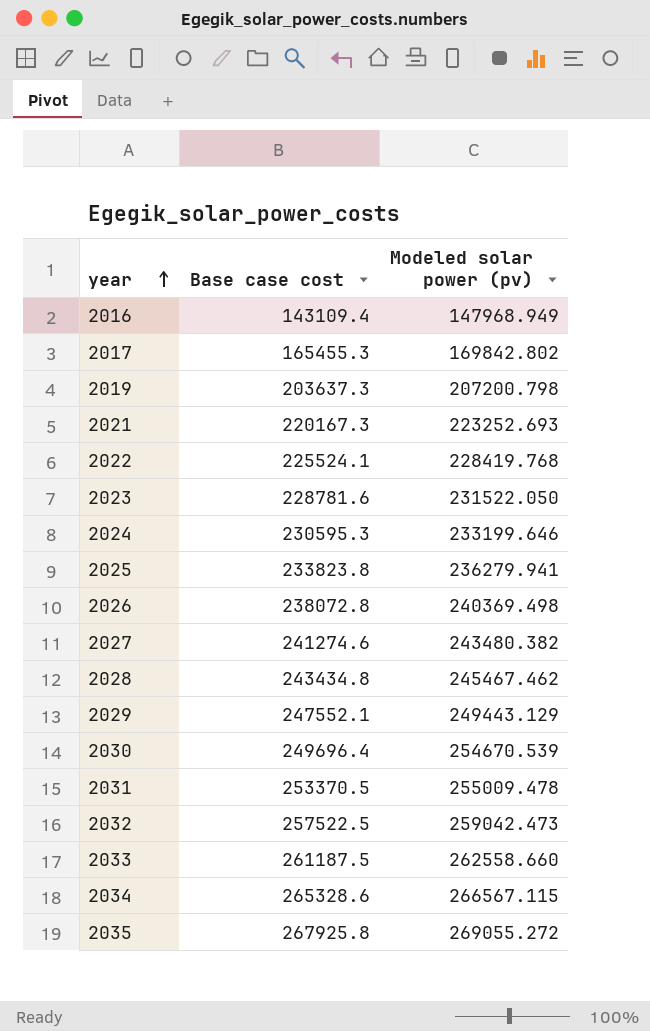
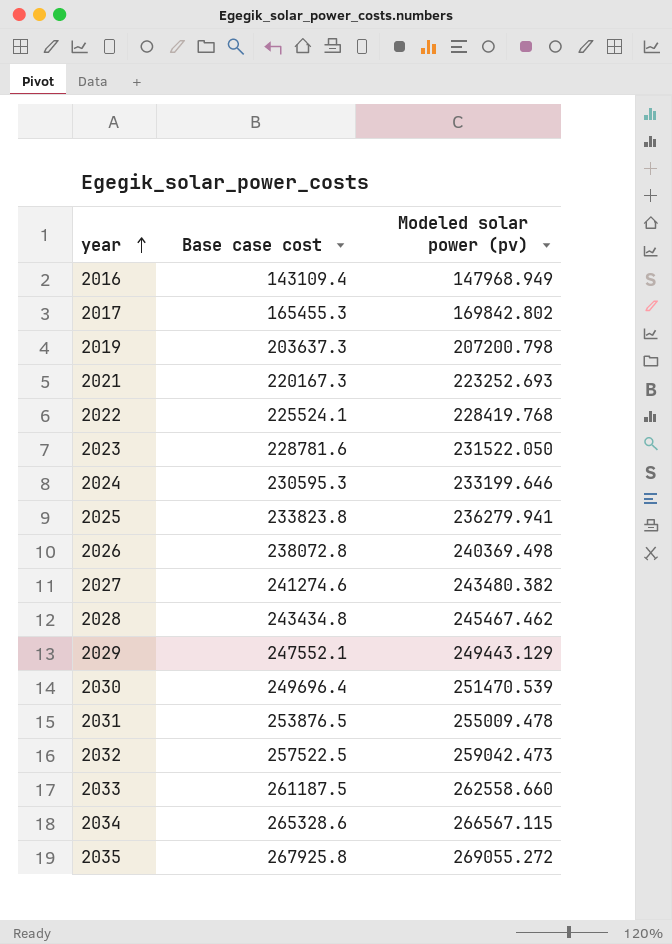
2030 | Modeled solar power (pv): 254670.539 -> 251470.539
2031 | Base case cost: 253370.5 -> 253876.5

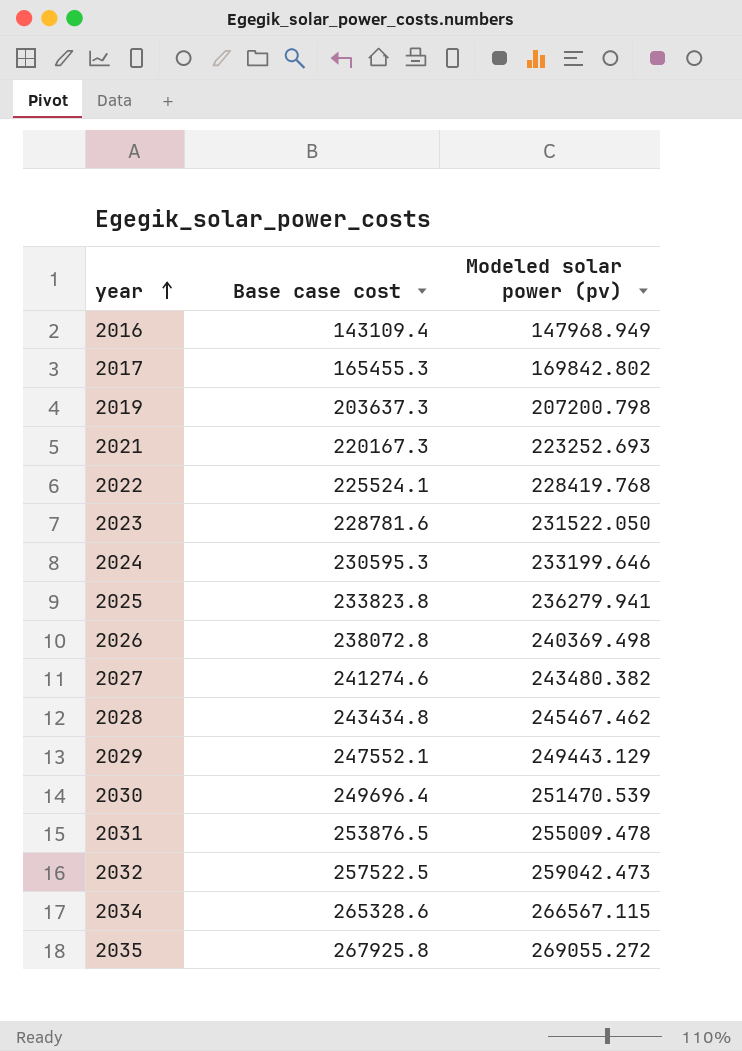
row 2033: 261187.5 | 262558.660 -> none

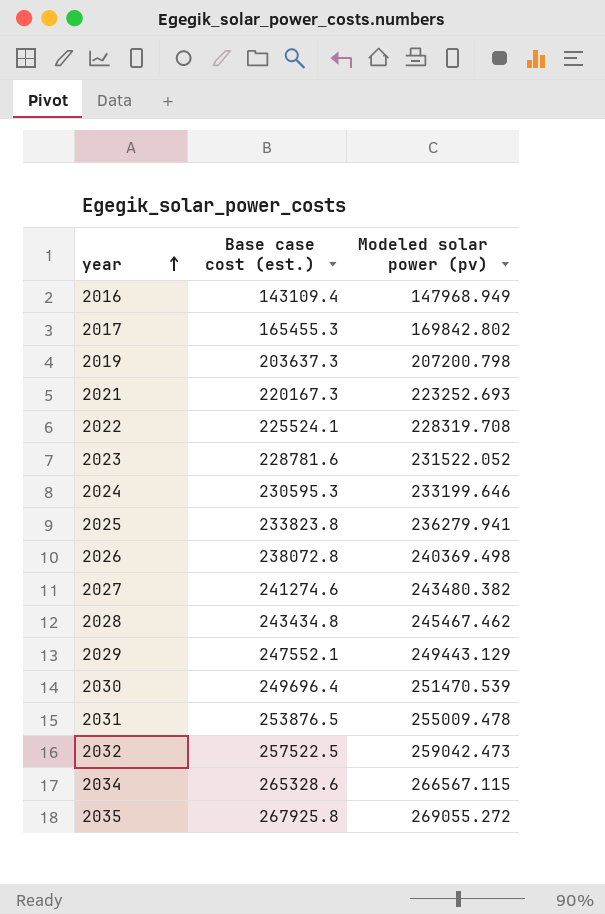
column name: Base case cost -> Base case cost (est.)
2022 | Modeled solar power (pv): 228419.768 -> 228319.708
2023 | Modeled solar power (pv): 231522.050 -> 231522.052

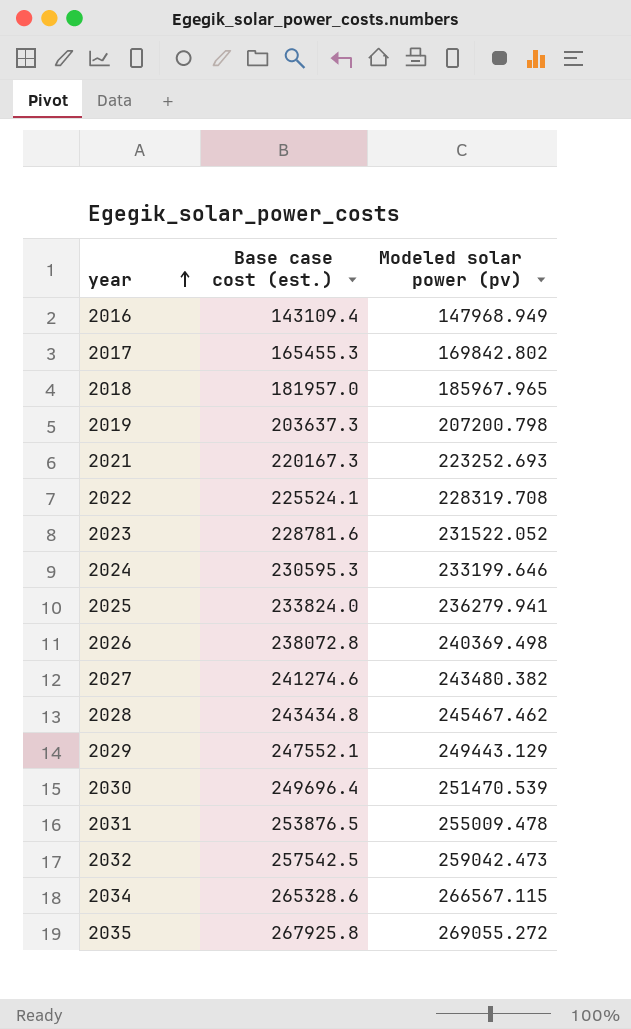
row 2018: none -> 181957.0 | 185967.965
2025 | Base case cost (est.): 233823.8 -> 233824.0
2032 | Base case cost (est.): 257522.5 -> 257542.5

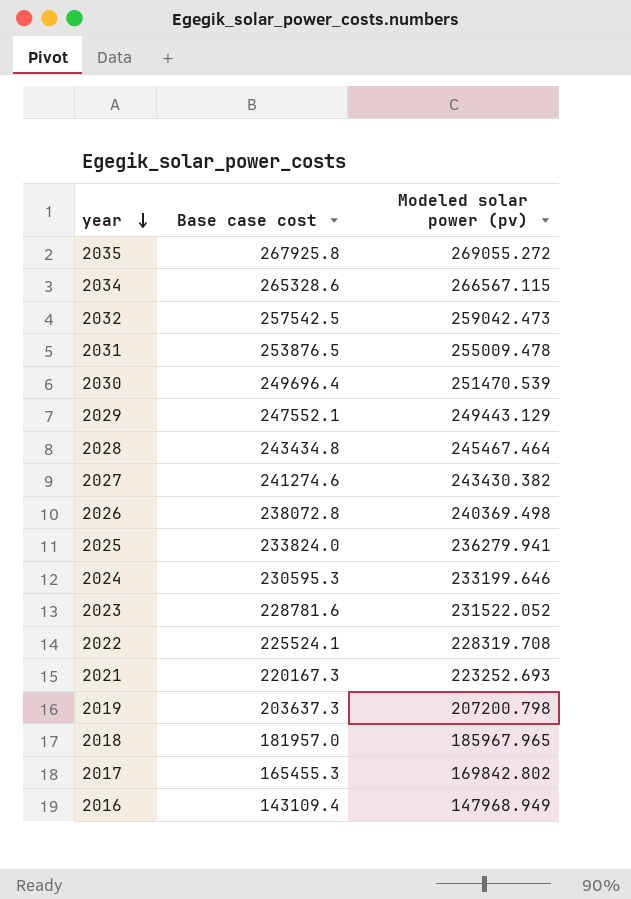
row order: year ascending -> year descending
column name: Base case cost (est.) -> Base case cost
2028 | Modeled solar power (pv): 245467.462 -> 245467.464
2027 | Modeled solar power (pv): 243480.382 -> 243430.382

